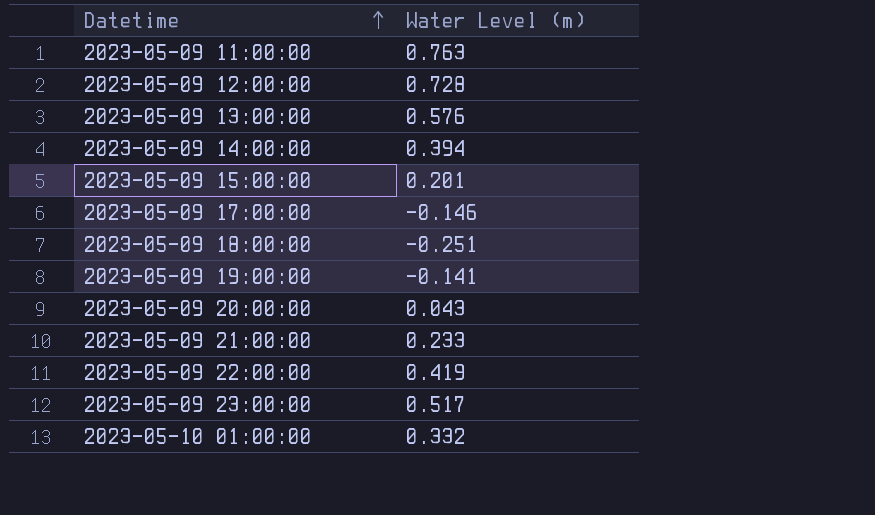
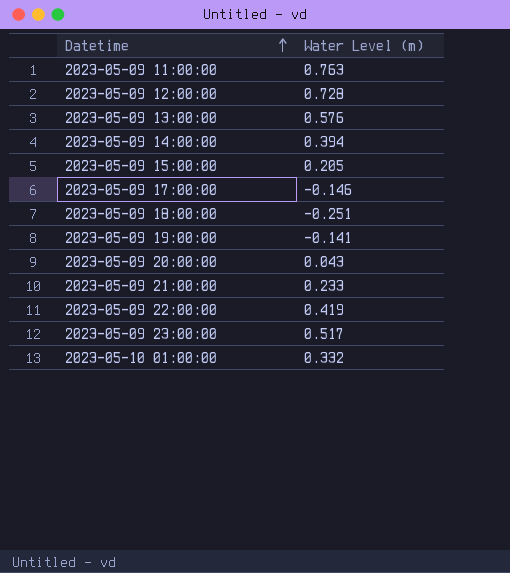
2023-05-09 15:00:00 | Water Level (m): 0.201 -> 0.205

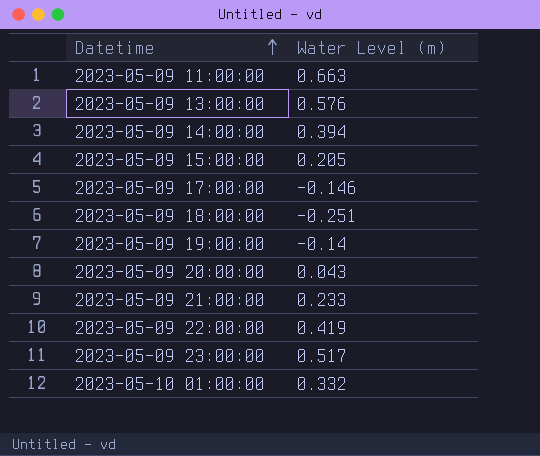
row 2023-05-09 12:00:00: 0.728 -> none
2023-05-09 11:00:00 | Water Level (m): 0.763 -> 0.663
2023-05-09 19:00:00 | Water Level (m): -0.141 -> -0.14

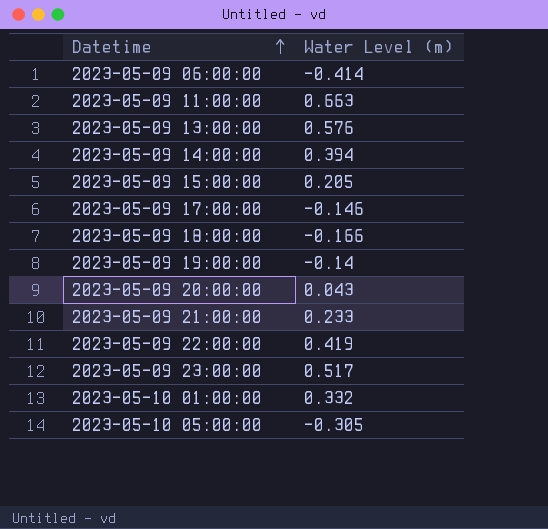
row 2023-05-09 06:00:00: none -> -0.414
2023-05-09 18:00:00 | Water Level (m): -0.251 -> -0.166
row 2023-05-10 05:00:00: none -> -0.305

